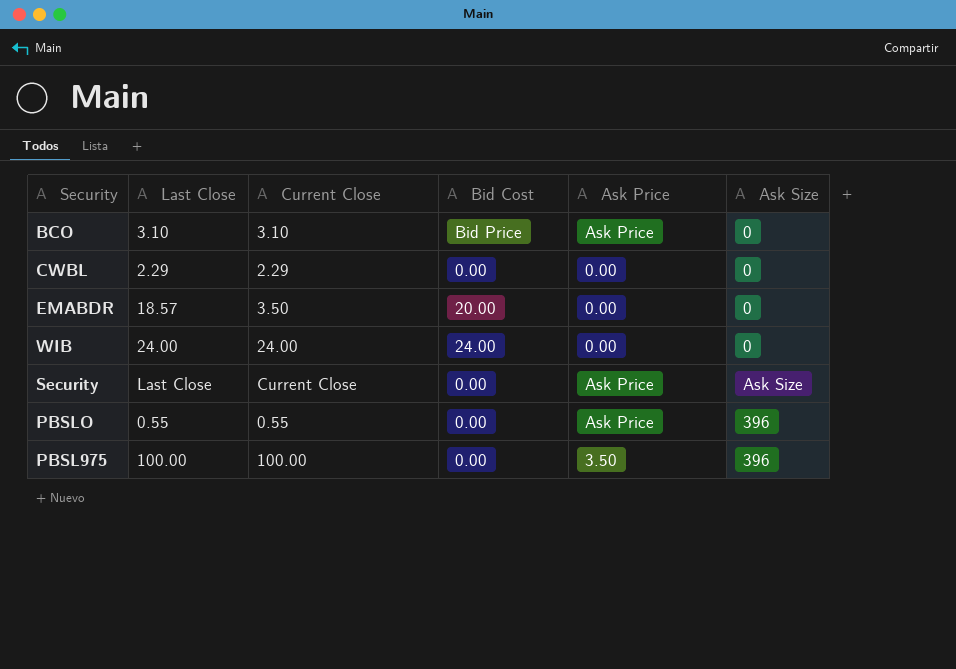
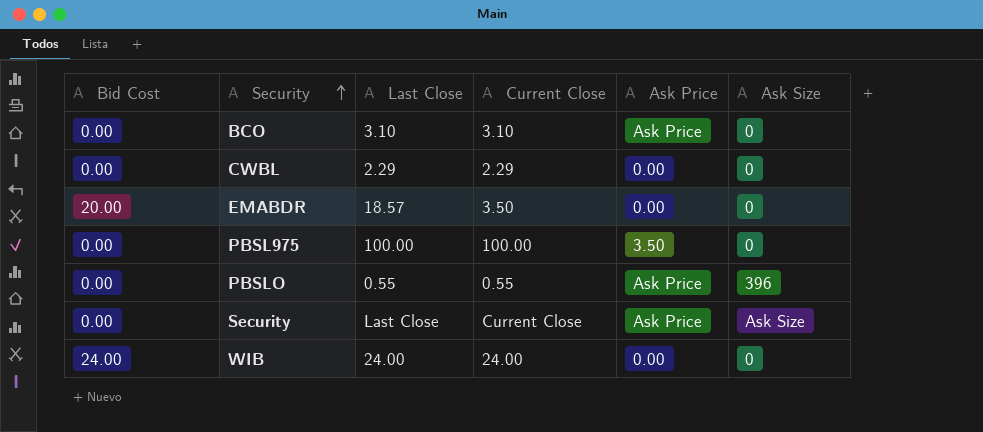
row order: none -> Security ascending
column Bid Cost | position: 4 -> 1
BCO | Bid Cost: Bid Price -> 0.00
PBSL975 | Ask Size: 396 -> 0

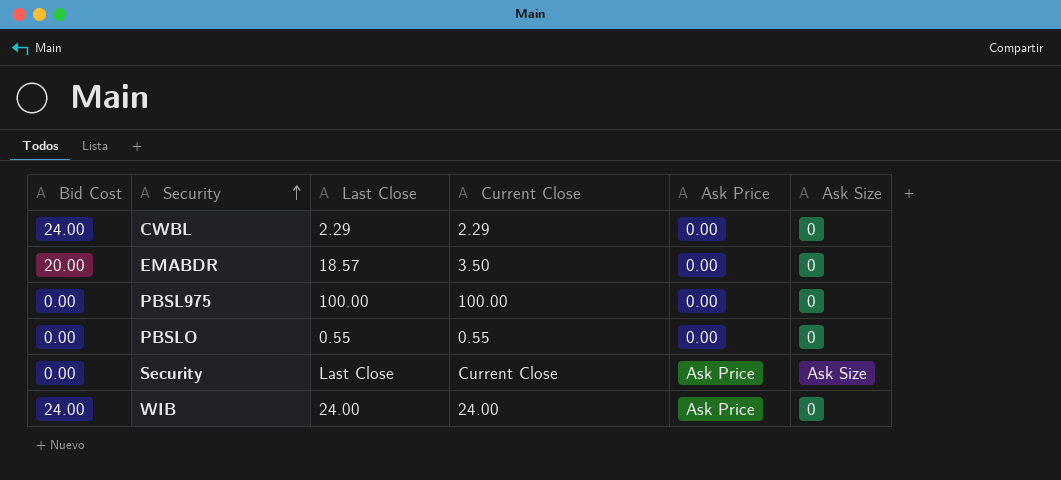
row BCO: 0.00 | 3.10 | 3.10 | Ask Price | 0 -> none
CWBL | Bid Cost: 0.00 -> 24.00
PBSL975 | Ask Price: 3.50 -> 0.00
PBSLO | Ask Price: Ask Price -> 0.00
PBSLO | Ask Size: 396 -> 0
WIB | Ask Price: 0.00 -> Ask Price

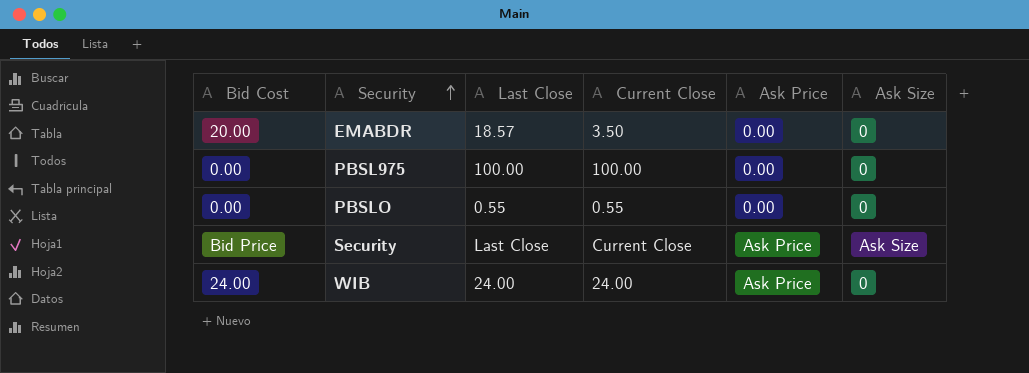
row CWBL: 24.00 | 2.29 | 2.29 | 0.00 | 0 -> none
Security | Bid Cost: 0.00 -> Bid Price

